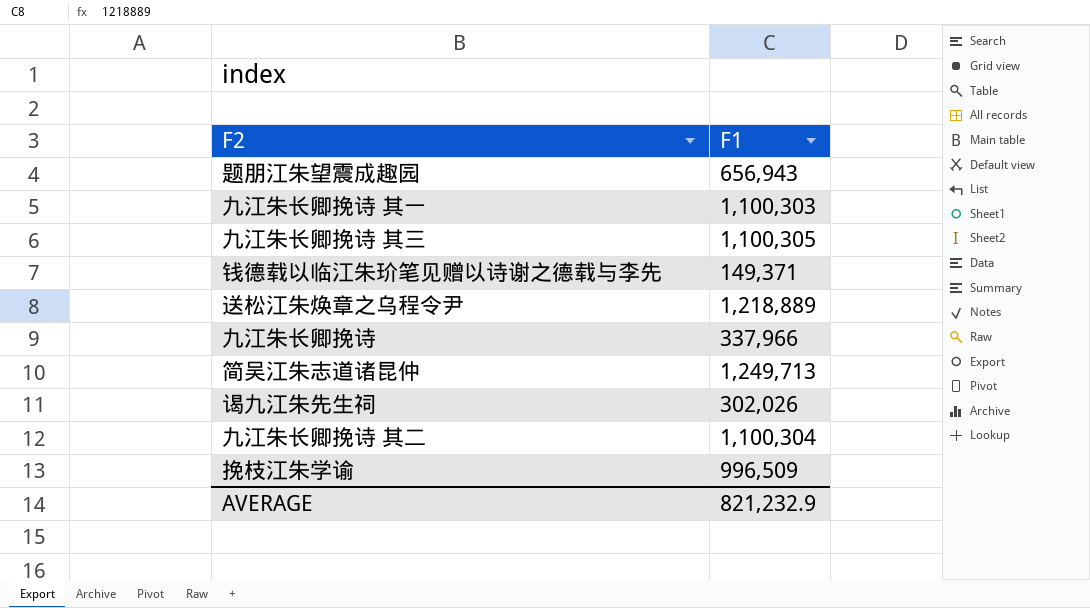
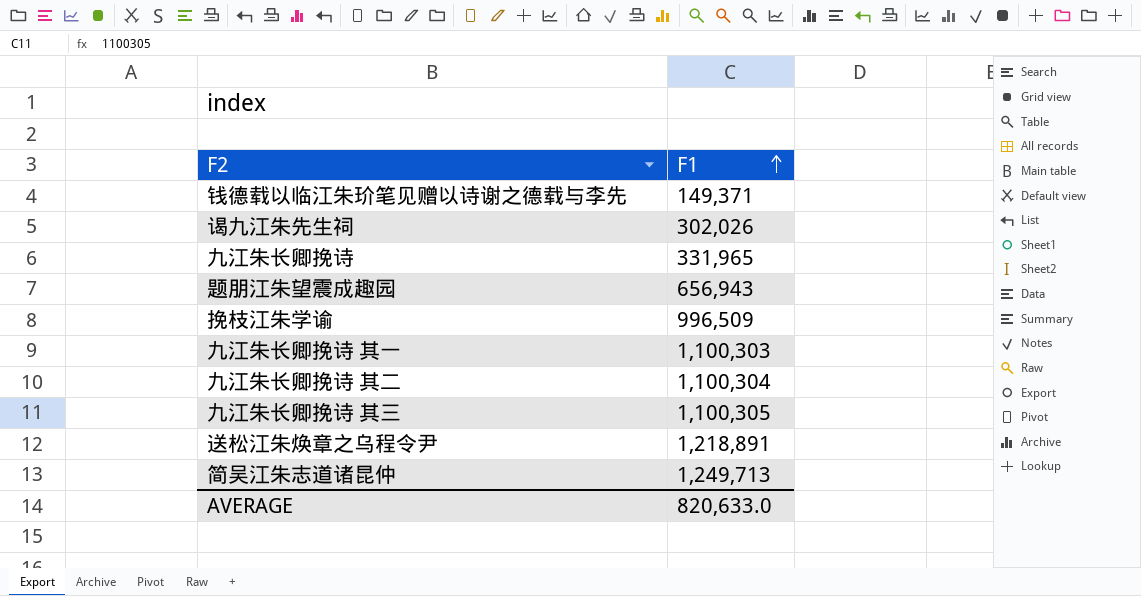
row order: none -> F1 ascending
九江朱长卿挽诗 | F1: 337,966 -> 331,965
送松江朱焕章之乌程令尹 | F1: 1,218,889 -> 1,218,891
AVERAGE | F1: 821,232.9 -> 820,633.0

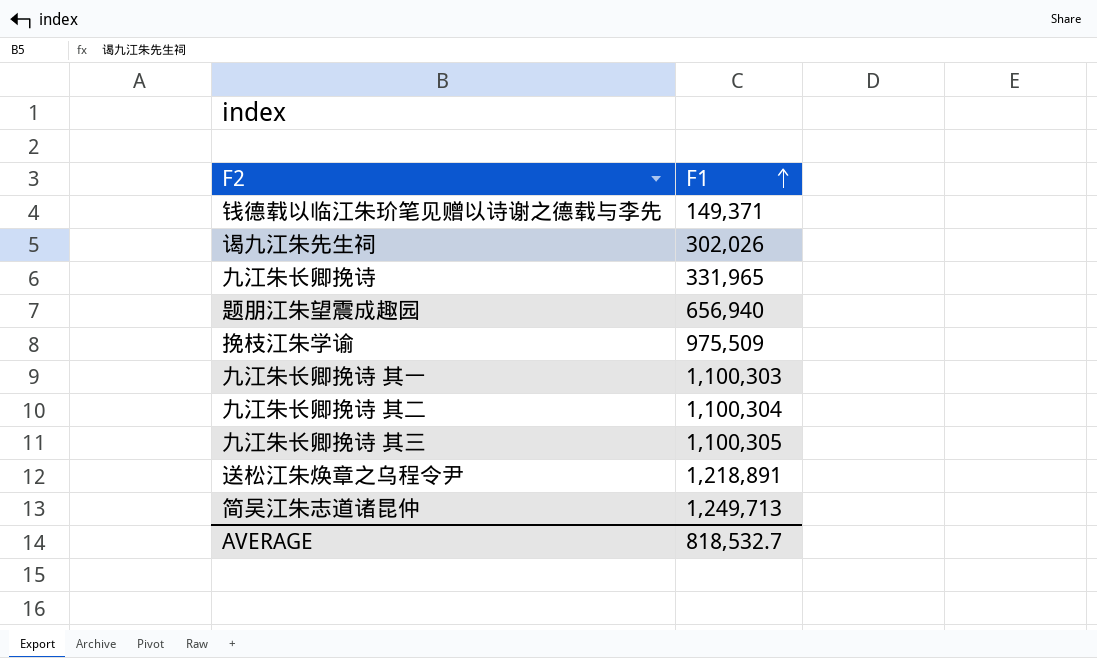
题朋江朱望震成趣园 | F1: 656,943 -> 656,940
挽枝江朱学谕 | F1: 996,509 -> 975,509
AVERAGE | F1: 820,633.0 -> 818,532.7

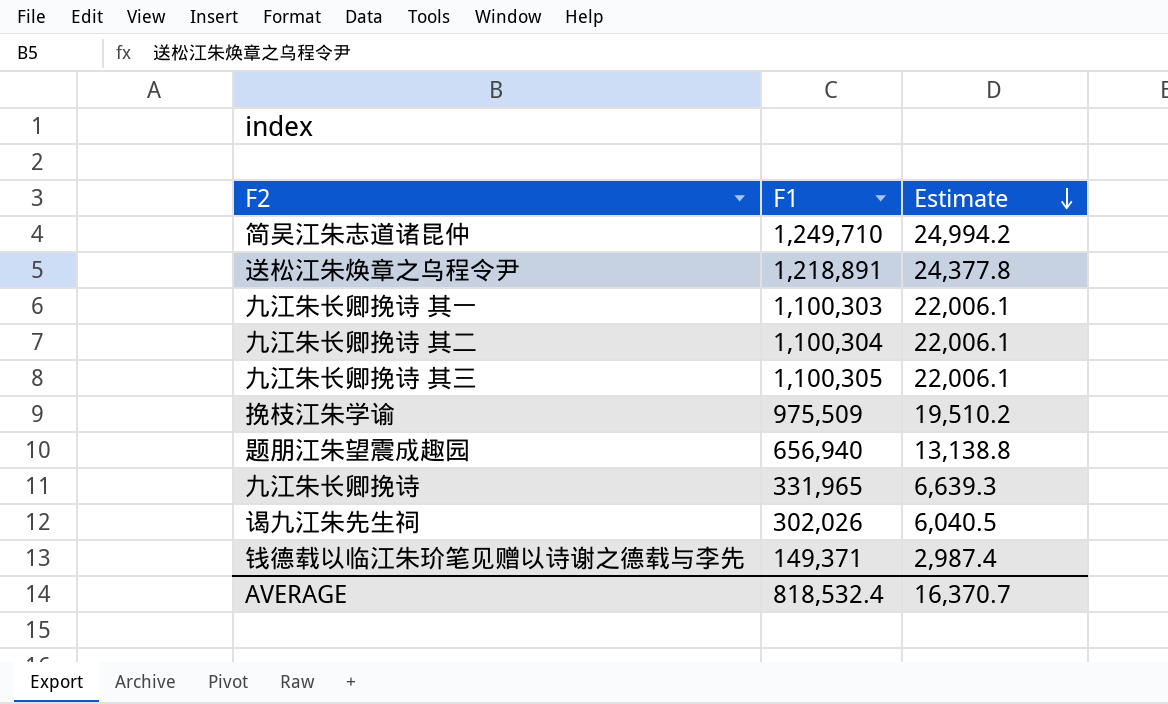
row order: F1 ascending -> Estimate descending
column Estimate | formula: none -> [F1] * 0.02
简吴江朱志道诸昆仲 | F1: 1,249,713 -> 1,249,710
AVERAGE | F1: 818,532.7 -> 818,532.4

